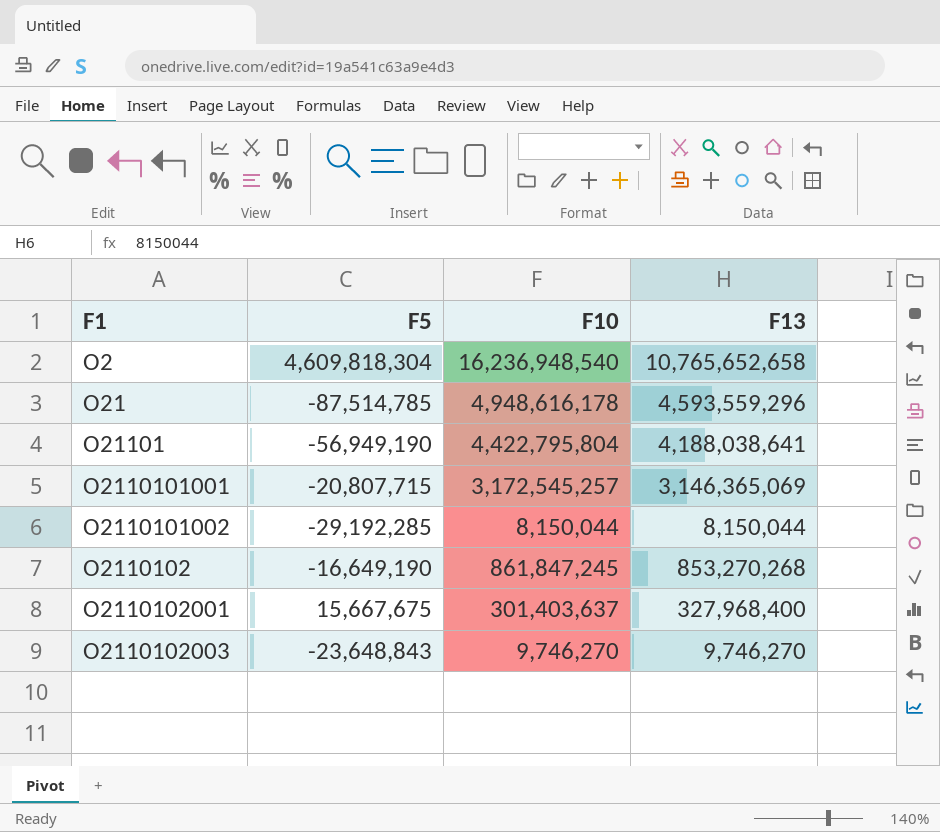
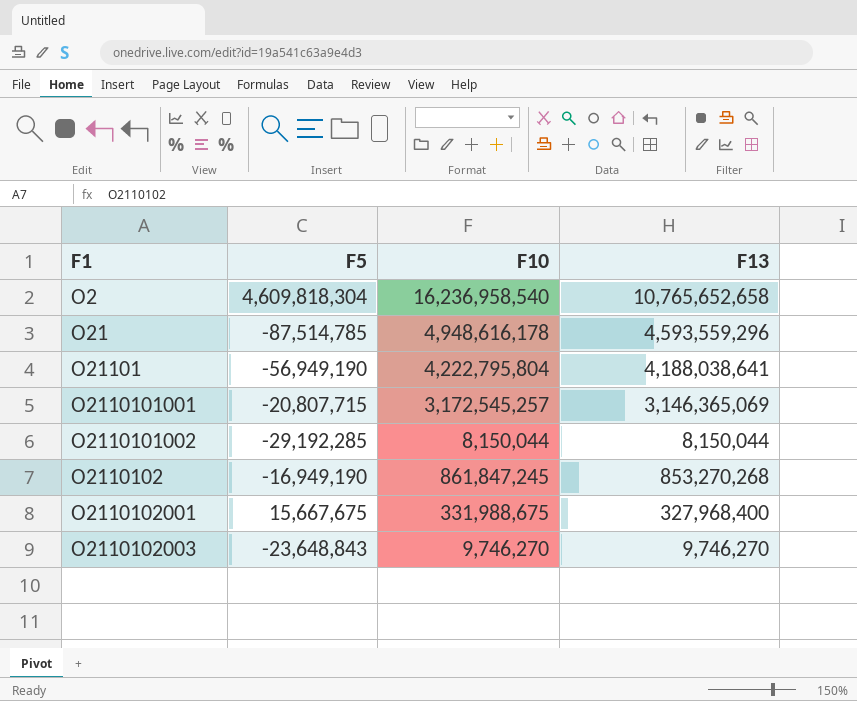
O2 | F10: 16,236,948,540 -> 16,236,958,540
O21101 | F10: 4,422,795,804 -> 4,222,795,804
O2110102 | F5: -16,649,190 -> -16,949,190
O2110102001 | F10: 301,403,637 -> 331,988,675

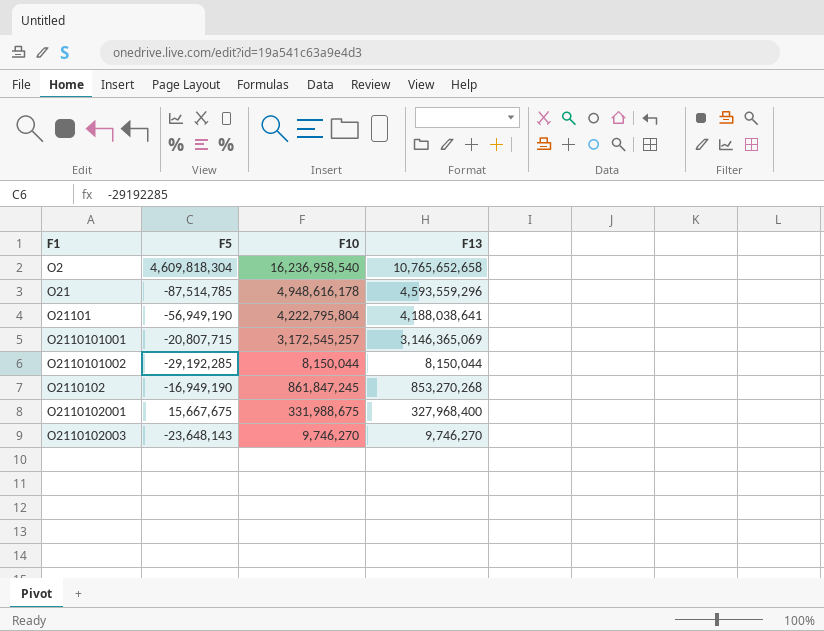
O2110102003 | F5: -23,648,843 -> -23,648,143

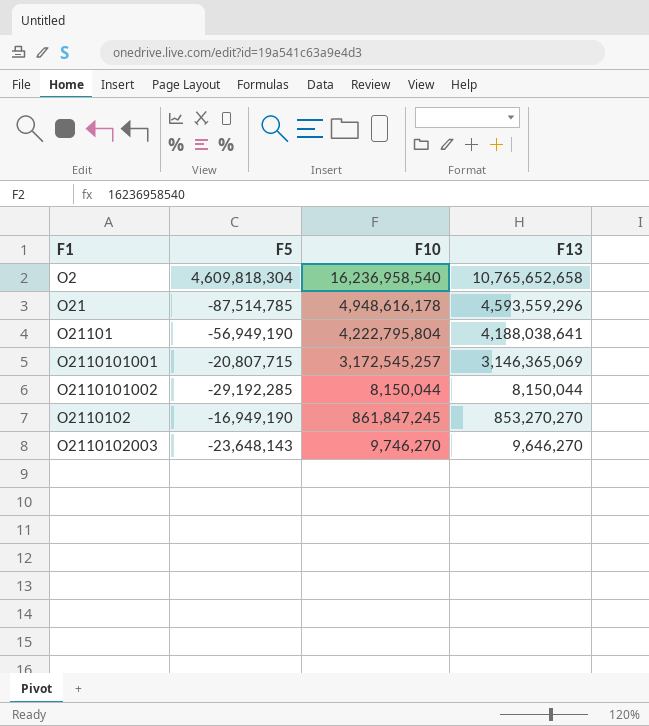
row O2110102001: 15,667,675 | 331,988,675 | 327,968,400 -> none
O2110102 | F13: 853,270,268 -> 853,270,270
O2110102003 | F13: 9,746,270 -> 9,646,270

